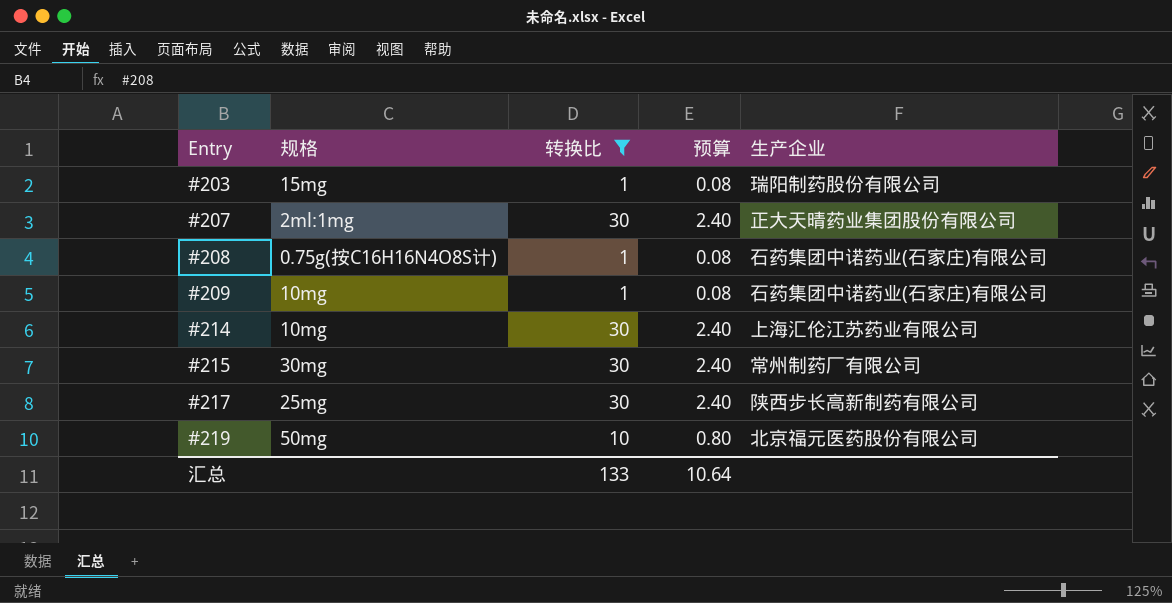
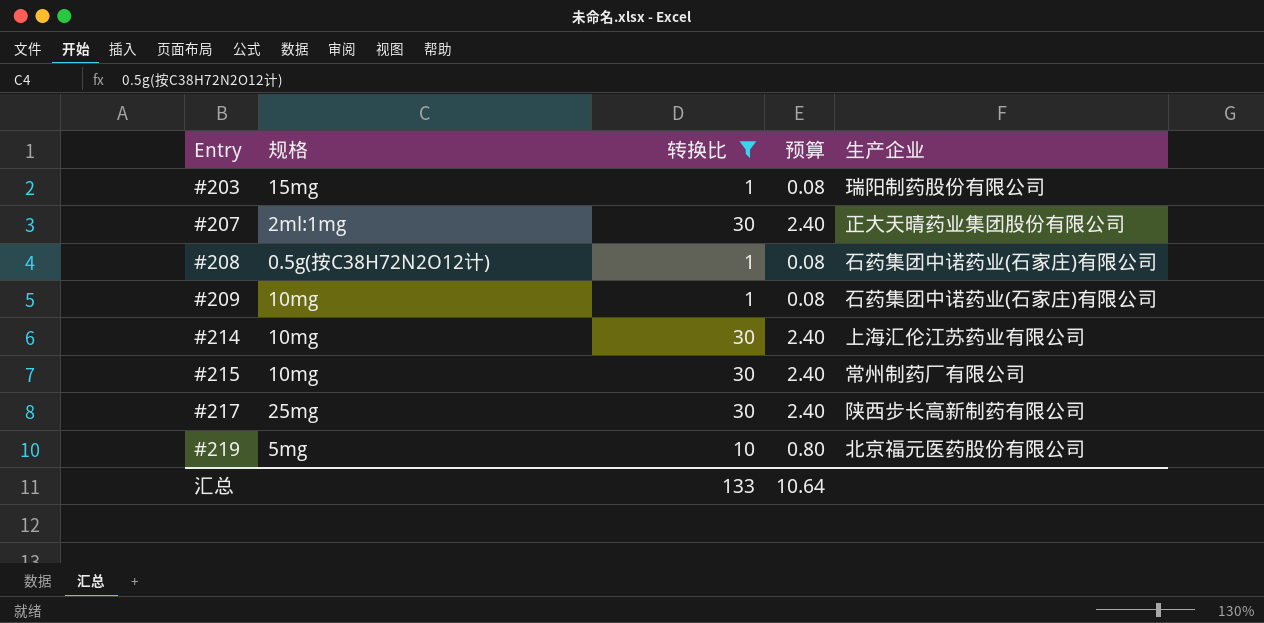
#208 | 规格: 0.75g(按C16H16N4O8S计) -> 0.5g(按C38H72N2O12计)
#215 | 规格: 30mg -> 10mg
#219 | 规格: 50mg -> 5mg

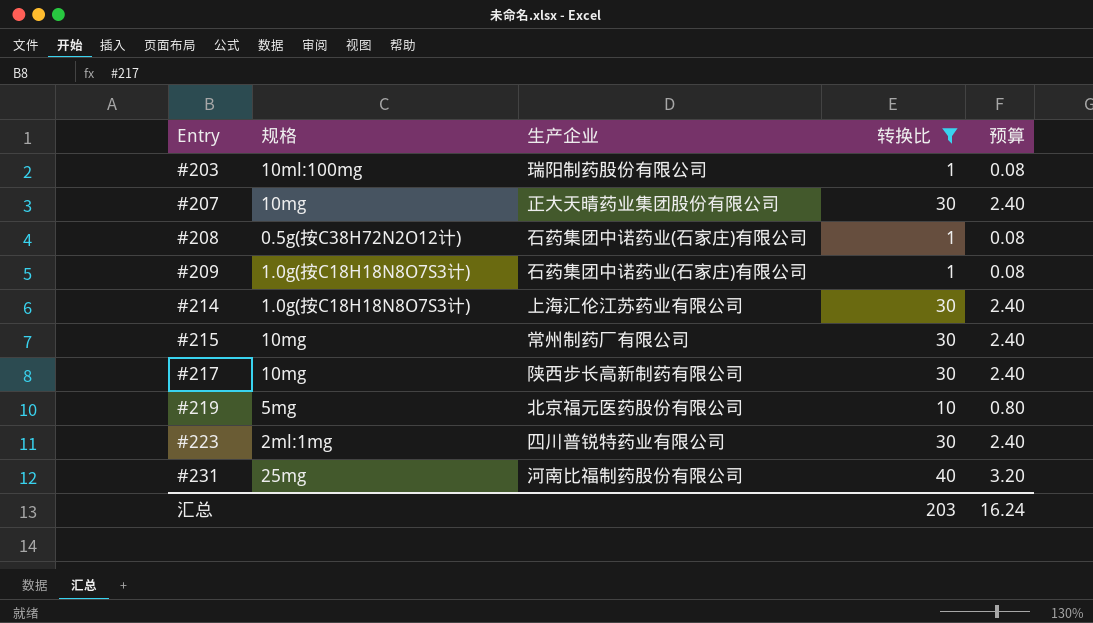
column 生产企业 | position: 5 -> 3
#203 | 规格: 15mg -> 10ml:100mg
#207 | 规格: 2ml:1mg -> 10mg
#209 | 规格: 10mg -> 1.0g(按C18H18N8O7S3计)
#214 | 规格: 10mg -> 1.0g(按C18H18N8O7S3计)
#217 | 规格: 25mg -> 10mg
row #223: none -> 2ml:1mg | 四川普锐特药业有限公司 | 30 | 2.40
row #231: none -> 25mg | 河南比福制药股份有限公司 | 40 | 3.20
汇总 | 转换比: 133 -> 203
汇总 | 预算: 10.64 -> 16.24

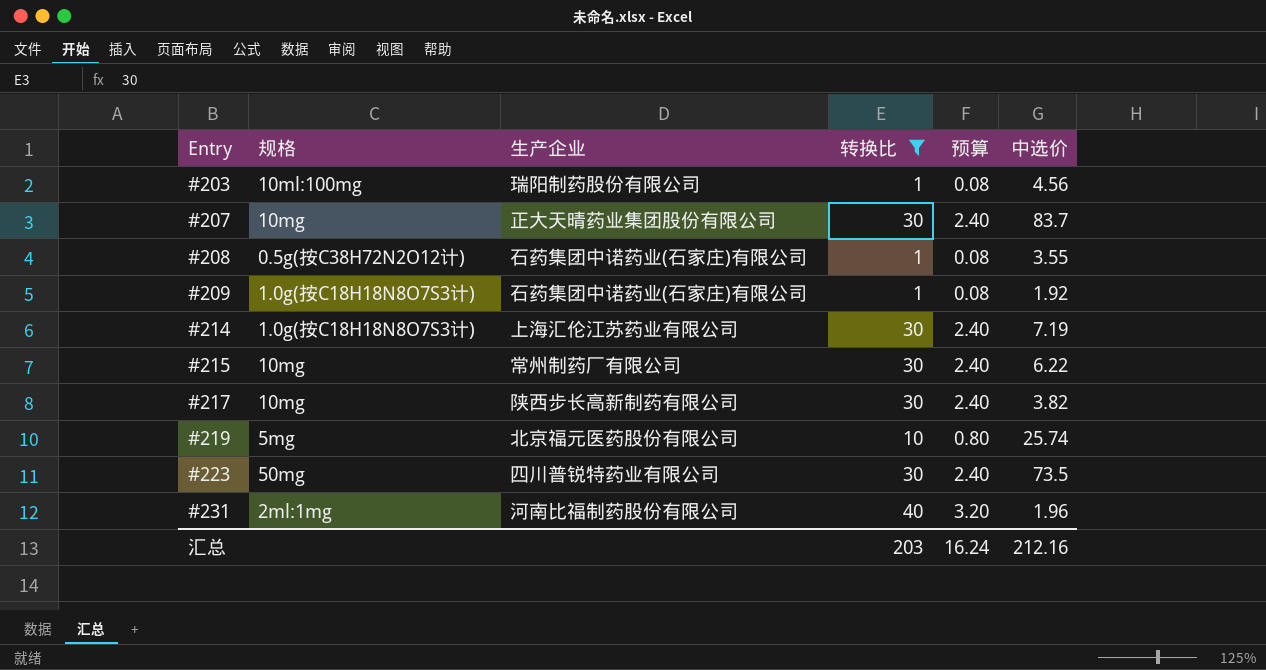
column 中选价 | position: none -> 6
#223 | 规格: 2ml:1mg -> 50mg
#231 | 规格: 25mg -> 2ml:1mg

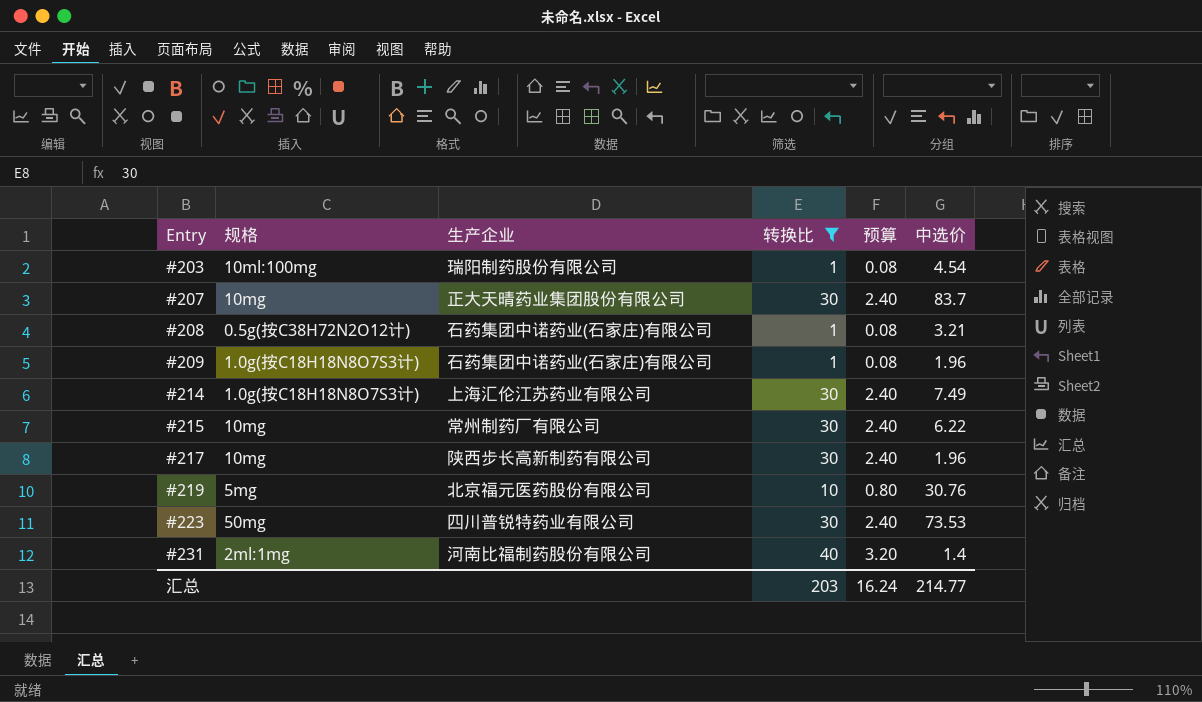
#203 | 中选价: 4.56 -> 4.54
#208 | 中选价: 3.55 -> 3.21
#209 | 中选价: 1.92 -> 1.96
#214 | 中选价: 7.19 -> 7.49
#217 | 中选价: 3.82 -> 1.96
#219 | 中选价: 25.74 -> 30.76
#223 | 中选价: 73.5 -> 73.53
#231 | 中选价: 1.96 -> 1.4
汇总 | 中选价: 212.16 -> 214.77

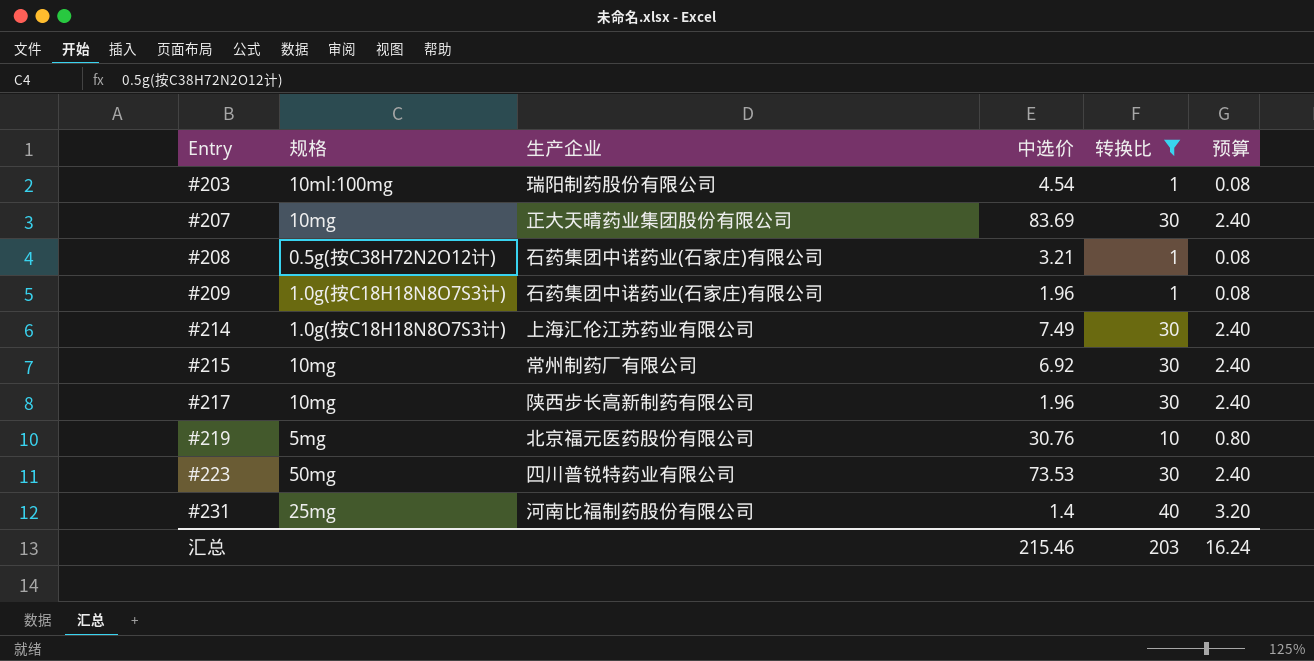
column 中选价 | position: 6 -> 4
#207 | 中选价: 83.7 -> 83.69
#215 | 中选价: 6.22 -> 6.92
#231 | 规格: 2ml:1mg -> 25mg
汇总 | 中选价: 214.77 -> 215.46

